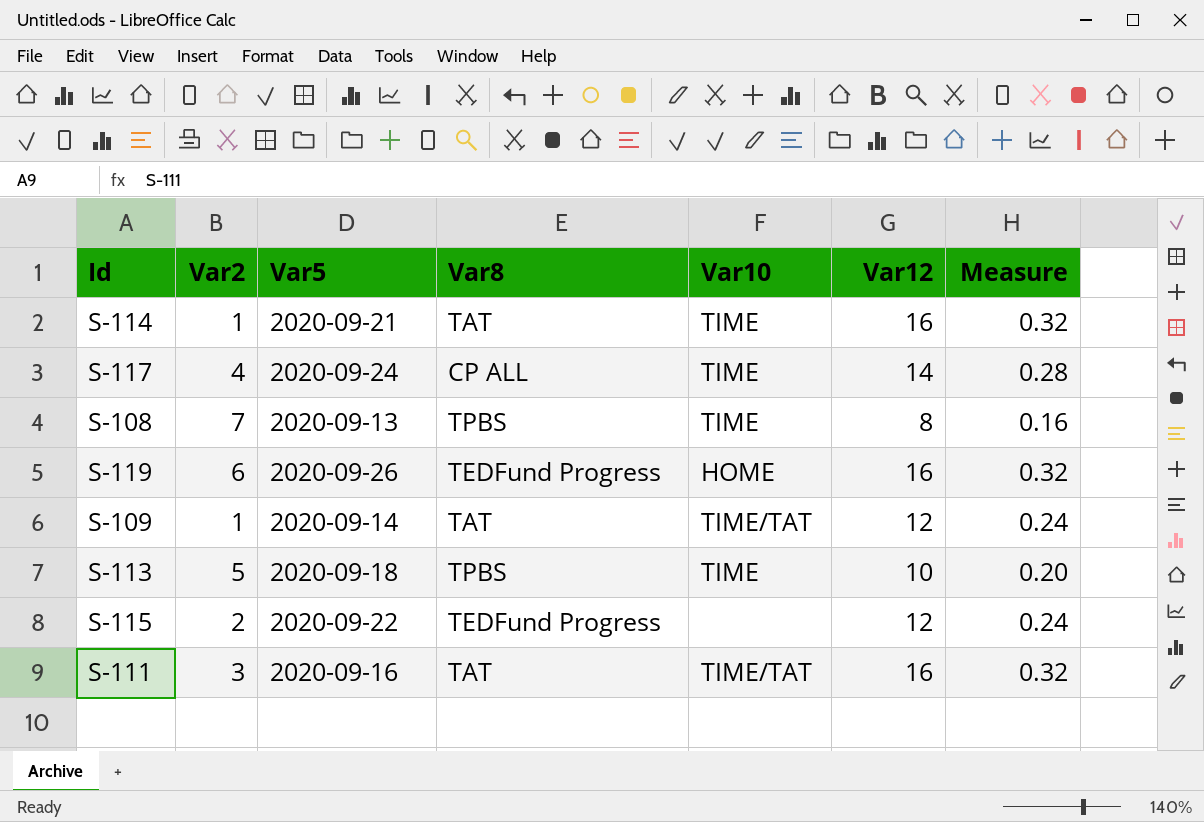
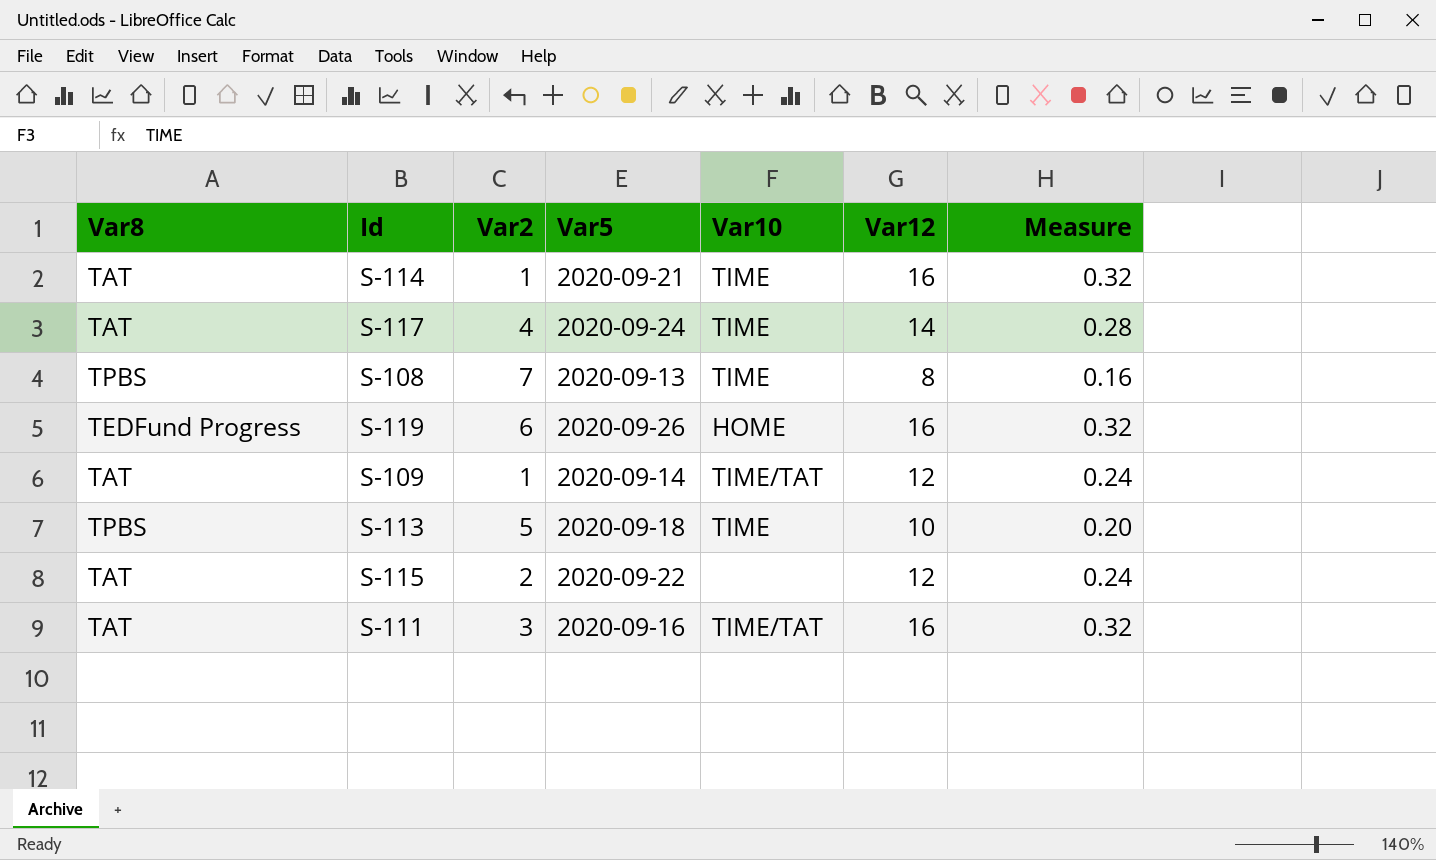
column Var8 | position: 4 -> 1
S-117 | Var8: CP ALL -> TAT
S-115 | Var8: TEDFund Progress -> TAT

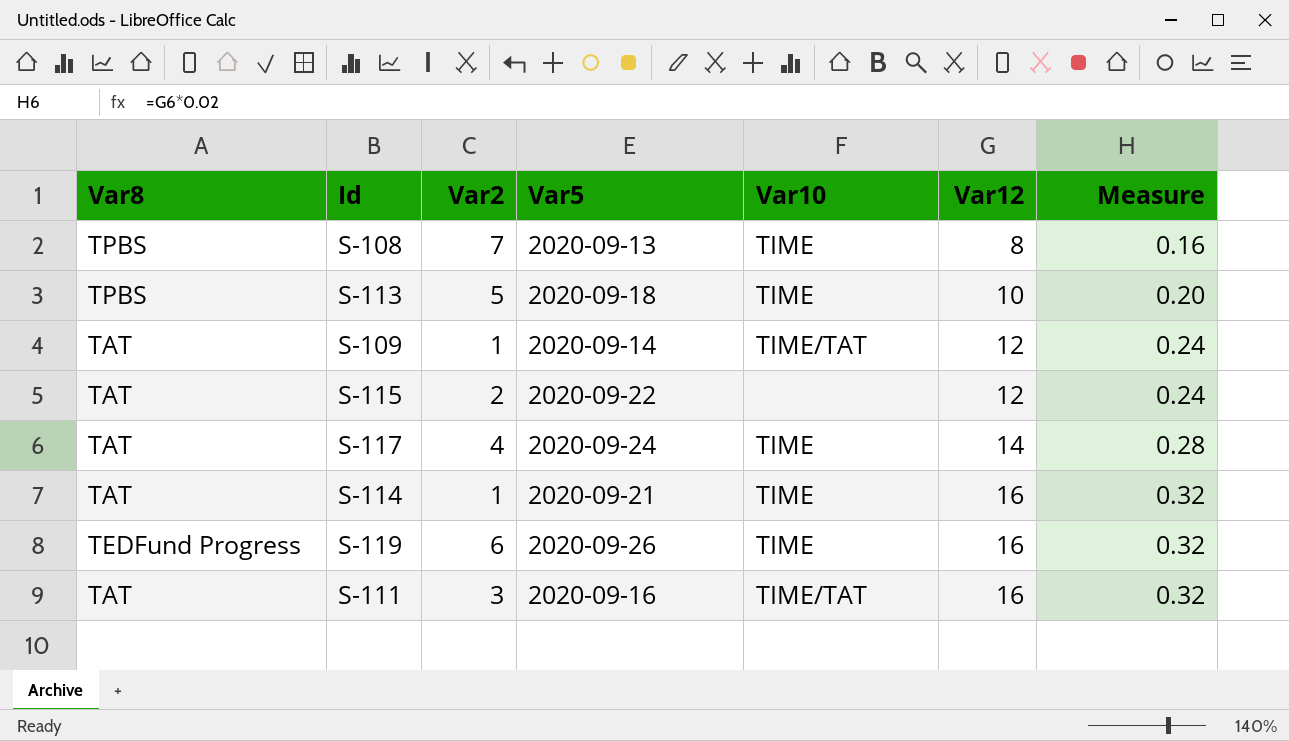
row order: none -> Var12 ascending
S-119 | Var10: HOME -> TIME

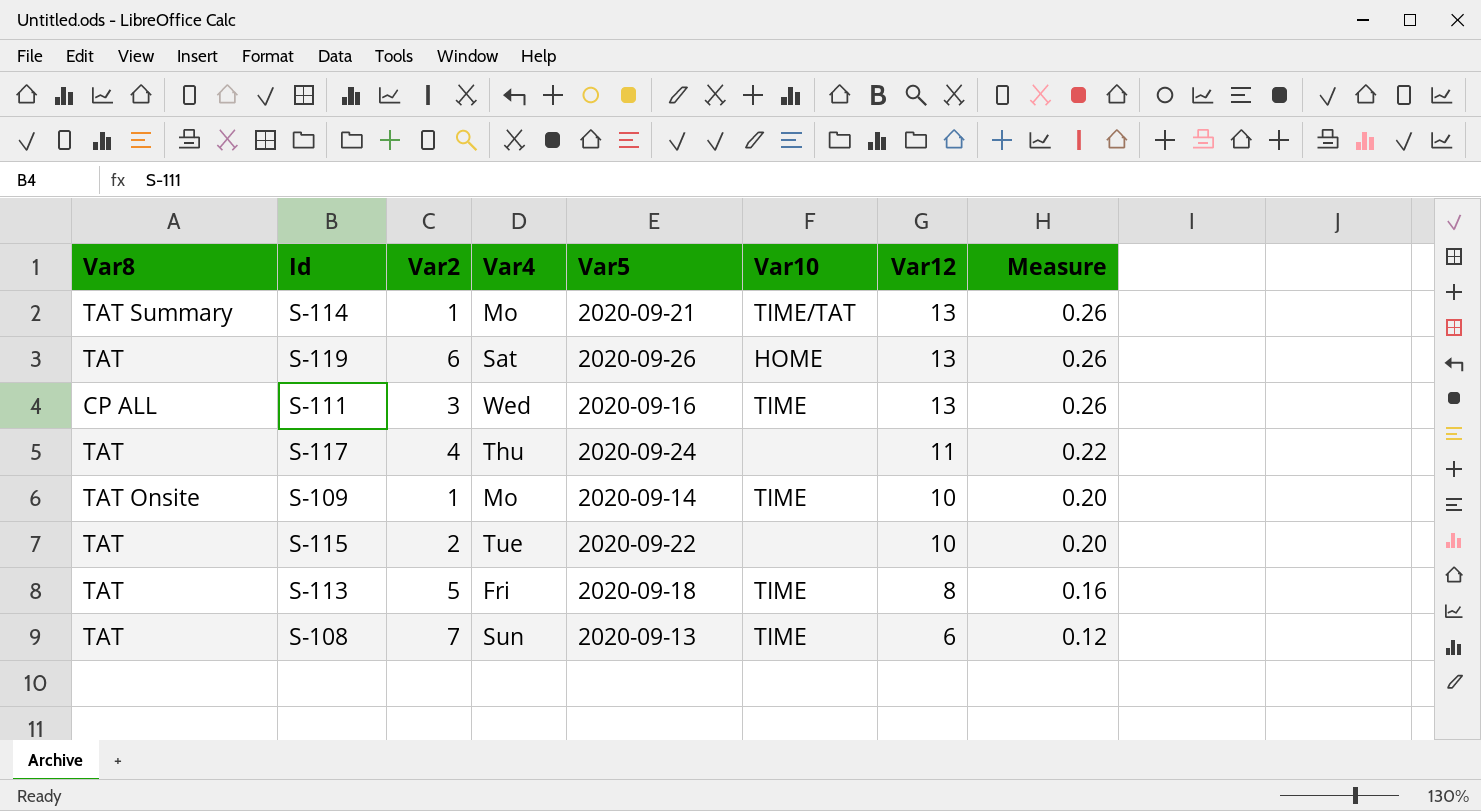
row order: Var12 ascending -> Var12 descending
column Var4 | position: none -> 4
S-114 | Var8: TAT -> TAT Summary
S-114 | Var10: TIME -> TIME/TAT
S-114 | Var12: 16 -> 13
S-114 | Measure: 0.32 -> 0.26
S-119 | Var8: TEDFund Progress -> TAT
S-119 | Var10: TIME -> HOME
S-119 | Var12: 16 -> 13
S-119 | Measure: 0.32 -> 0.26
S-111 | Var8: TAT -> CP ALL
S-111 | Var10: TIME/TAT -> TIME
S-111 | Var12: 16 -> 13
S-111 | Measure: 0.32 -> 0.26
S-117 | Var10: TIME -> none
S-117 | Var12: 14 -> 11
S-117 | Measure: 0.28 -> 0.22
S-109 | Var8: TAT -> TAT Onsite
S-109 | Var10: TIME/TAT -> TIME
S-109 | Var12: 12 -> 10
S-109 | Measure: 0.24 -> 0.20
S-115 | Var12: 12 -> 10
S-115 | Measure: 0.24 -> 0.20
S-113 | Var8: TPBS -> TAT
S-113 | Var12: 10 -> 8
S-113 | Measure: 0.20 -> 0.16
S-108 | Var8: TPBS -> TAT
S-108 | Var12: 8 -> 6
S-108 | Measure: 0.16 -> 0.12

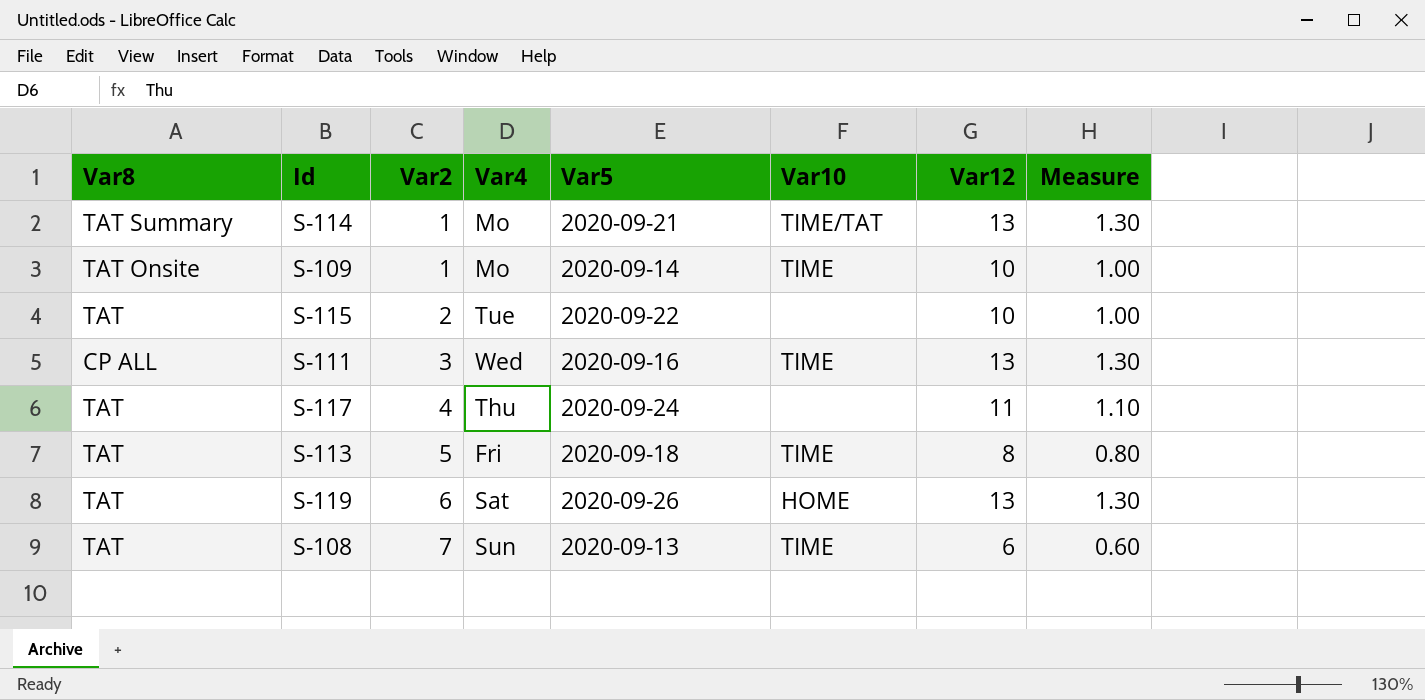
row order: Var12 descending -> Var2 ascending
column Measure | formula: [Var12] * 0.02 -> [Var12] * 0.1

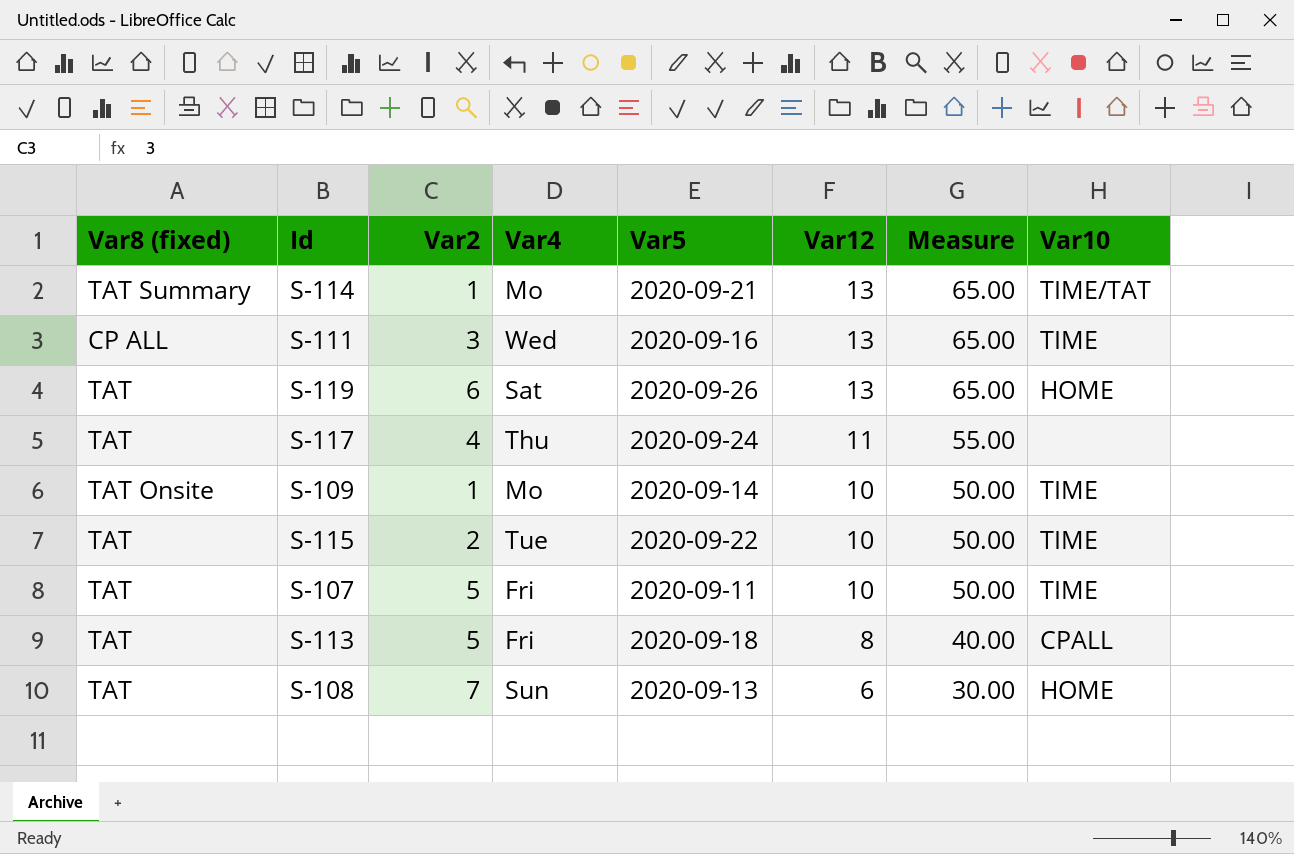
row order: Var2 ascending -> Var12 descending
column name: Var8 -> Var8 (fixed)
column Measure | formula: [Var12] * 0.1 -> [Var12] * 5
column Var10 | position: 6 -> 8
S-115 | Var10: none -> TIME
row S-107: none -> TAT | 5 | Fri | 2020-09-11 | 10 | 50.00 | TIME
S-113 | Var10: TIME -> CPALL
S-108 | Var10: TIME -> HOME

